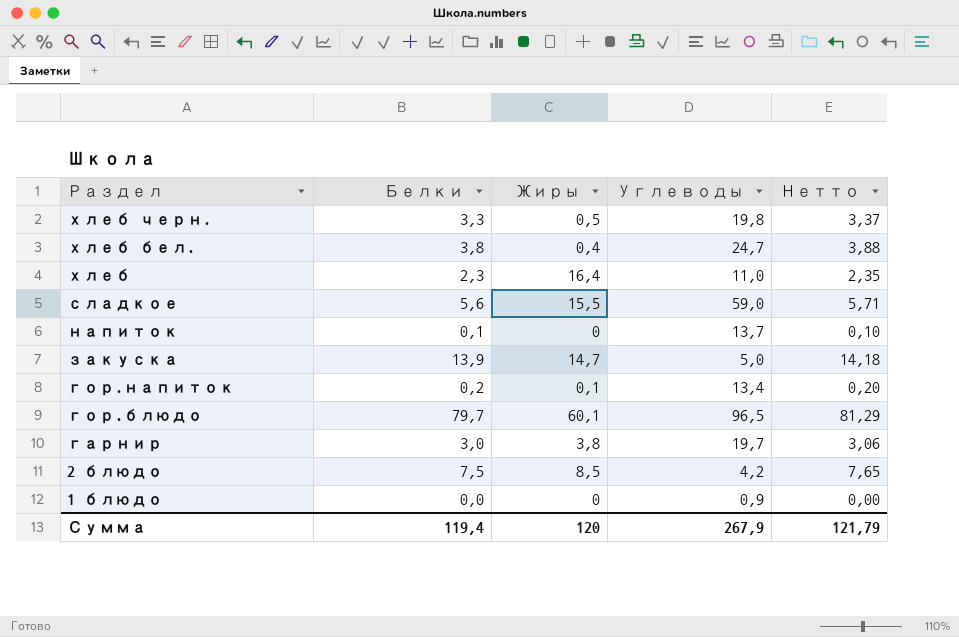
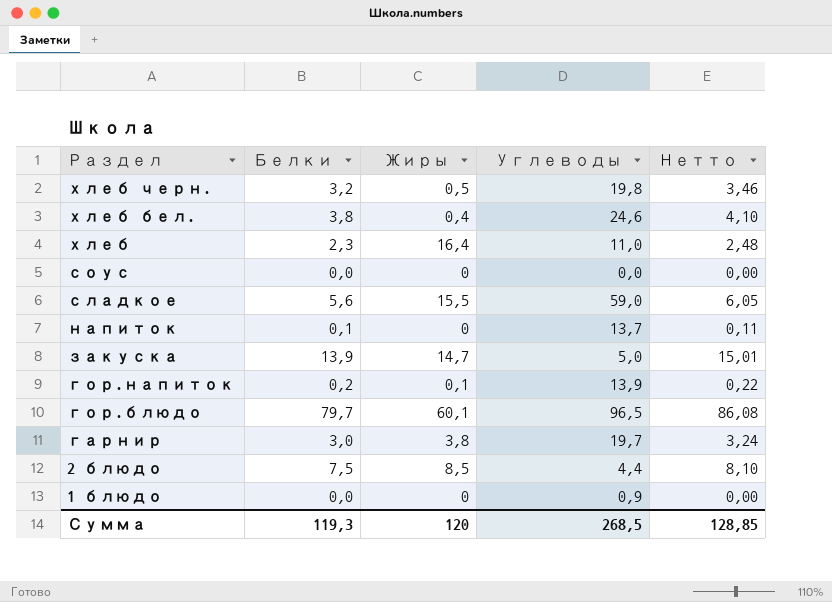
column Нетто | formula: [Белки] * 1,02 -> [Белки] * 1,08
хлеб черн. | Белки: 3,3 -> 3,2
хлеб бел. | Углеводы: 24,7 -> 24,6
row соус: none -> 0,0 | 0 | 0,0 | 0,00
гор.напиток | Углеводы: 13,4 -> 13,9
2 блюдо | Углеводы: 4,2 -> 4,4
Сумма | Белки: 119,4 -> 119,3
Сумма | Углеводы: 267,9 -> 268,5
Сумма | Нетто: 121,79 -> 128,85

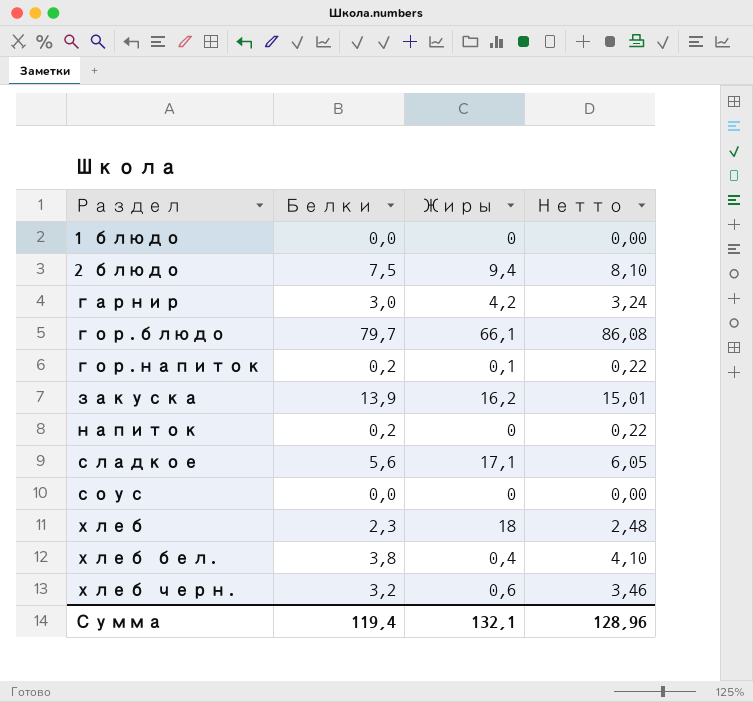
row order: Раздел descending -> Раздел ascending
column Углеводы | position: 4 -> none
2 блюдо | Жиры: 8,5 -> 9,4
гарнир | Жиры: 3,8 -> 4,2
гор.блюдо | Жиры: 60,1 -> 66,1
закуска | Жиры: 14,7 -> 16,2
напиток | Белки: 0,1 -> 0,2
напиток | Нетто: 0,11 -> 0,22
сладкое | Жиры: 15,5 -> 17,1
хлеб | Жиры: 16,4 -> 18
хлеб черн. | Жиры: 0,5 -> 0,6
Сумма | Белки: 119,3 -> 119,4
Сумма | Жиры: 120 -> 132,1
Сумма | Нетто: 128,85 -> 128,96

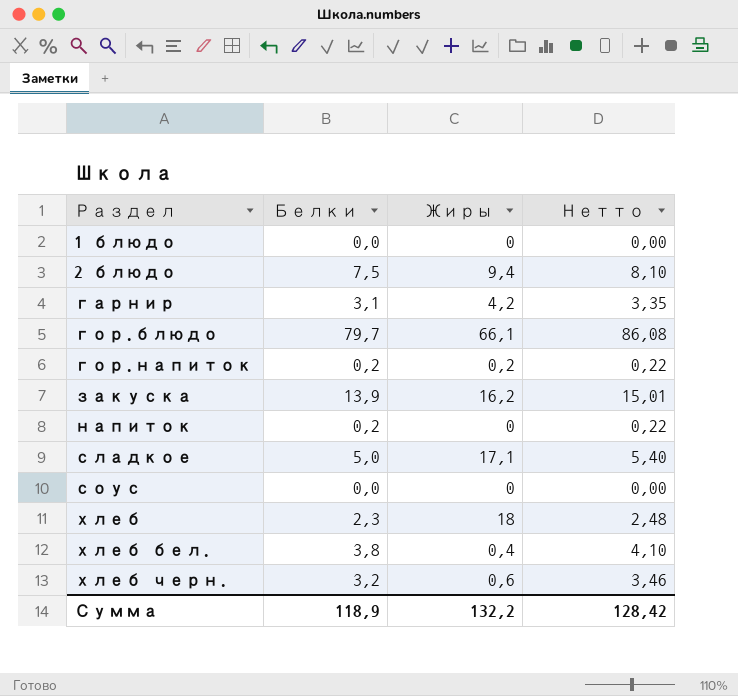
гарнир | Белки: 3,0 -> 3,1
гарнир | Нетто: 3,24 -> 3,35
гор.напиток | Жиры: 0,1 -> 0,2
сладкое | Белки: 5,6 -> 5,0
сладкое | Нетто: 6,05 -> 5,40
Сумма | Белки: 119,4 -> 118,9
Сумма | Жиры: 132,1 -> 132,2
Сумма | Нетто: 128,96 -> 128,42

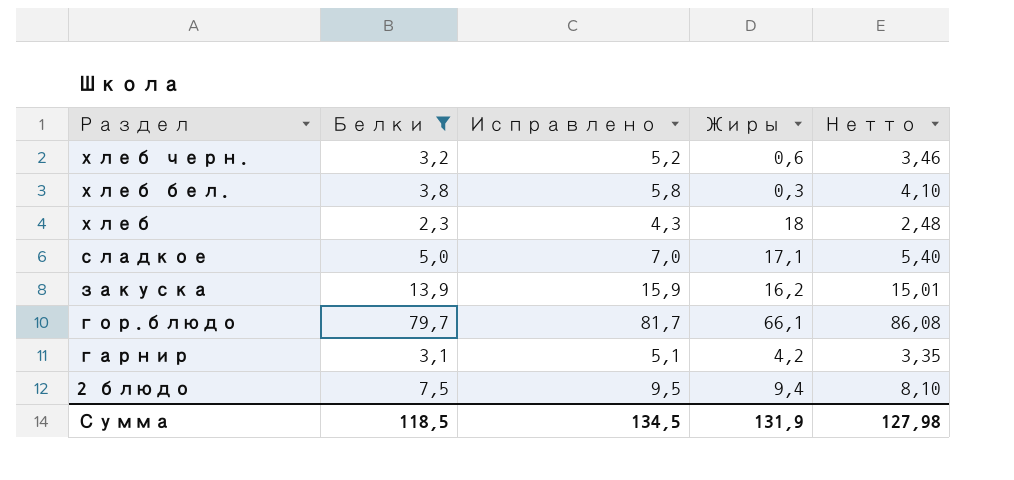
filter: none -> Белки >= 2,3
row order: Раздел ascending -> Раздел descending
column Исправлено | formula: none -> [Белки] + 2
хлеб бел. | Жиры: 0,4 -> 0,3
Сумма | Белки: 118,9 -> 118,5
Сумма | Жиры: 132,2 -> 131,9
Сумма | Нетто: 128,42 -> 127,98

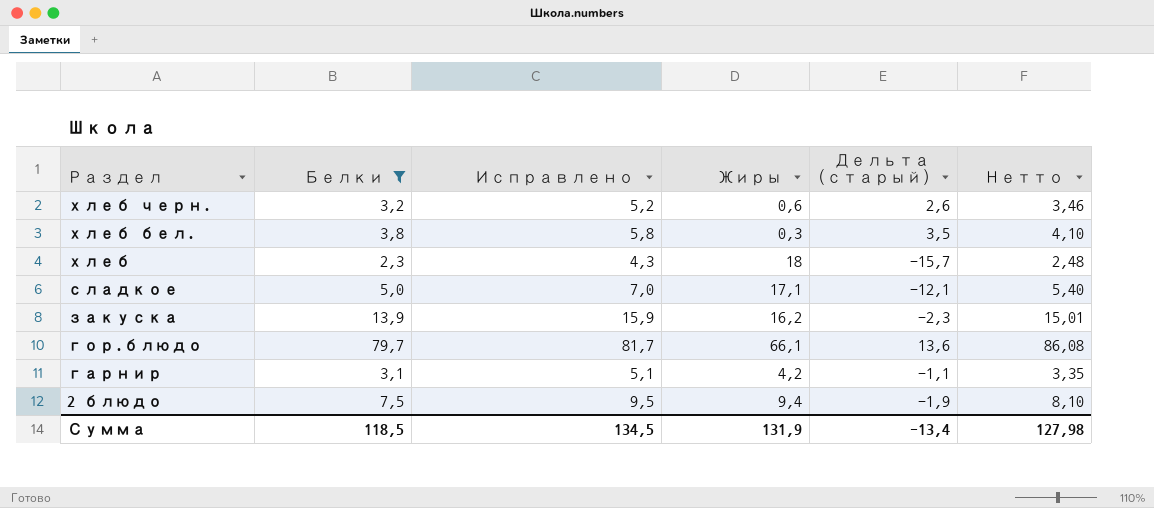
column Дельта (старый) | formula: none -> [Белки] - [Жиры]

